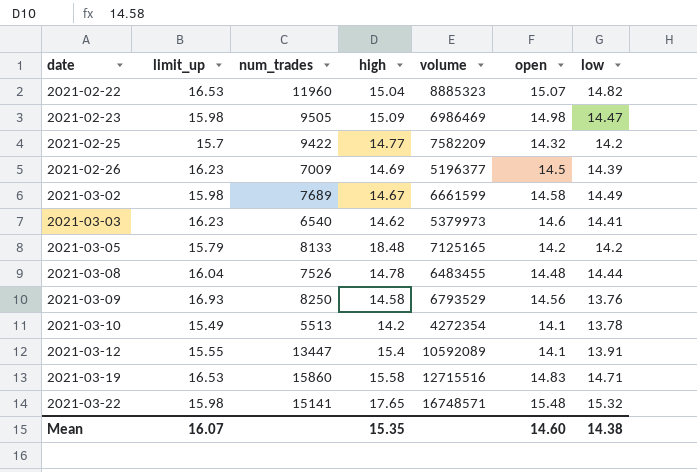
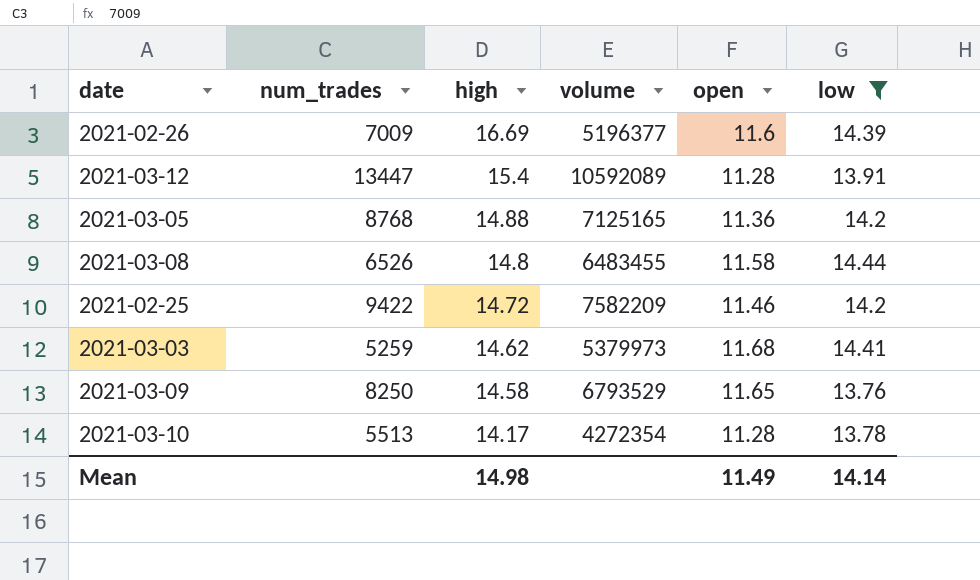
filter: none -> low <= 14.44
row order: date ascending -> high descending
column limit_up | position: 2 -> none
2021-02-26 | high: 14.69 -> 16.69
2021-02-26 | open: 14.5 -> 11.6
2021-03-12 | open: 14.1 -> 11.28
2021-03-05 | num_trades: 8133 -> 8768
2021-03-05 | high: 18.48 -> 14.88
2021-03-05 | open: 14.2 -> 11.36
2021-03-08 | num_trades: 7526 -> 6526
2021-03-08 | high: 14.78 -> 14.8
2021-03-08 | open: 14.48 -> 11.58
2021-02-25 | high: 14.77 -> 14.72
2021-02-25 | open: 14.32 -> 11.46
2021-03-03 | num_trades: 6540 -> 5259
2021-03-03 | open: 14.6 -> 11.68
2021-03-09 | open: 14.56 -> 11.65
2021-03-10 | high: 14.2 -> 14.17
2021-03-10 | open: 14.1 -> 11.28
Mean | high: 15.35 -> 14.98
Mean | open: 14.60 -> 11.49
Mean | low: 14.38 -> 14.14

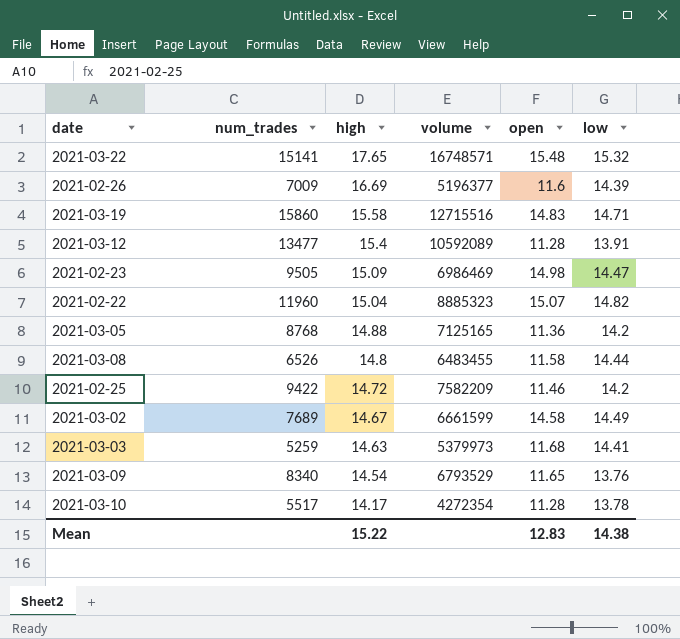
filter: low <= 14.44 -> none
2021-03-12 | num_trades: 13447 -> 13477
2021-03-03 | high: 14.62 -> 14.63
2021-03-09 | num_trades: 8250 -> 8340
2021-03-09 | high: 14.58 -> 14.54
2021-03-10 | num_trades: 5513 -> 5517
Mean | high: 14.98 -> 15.22
Mean | open: 11.49 -> 12.83
Mean | low: 14.14 -> 14.38

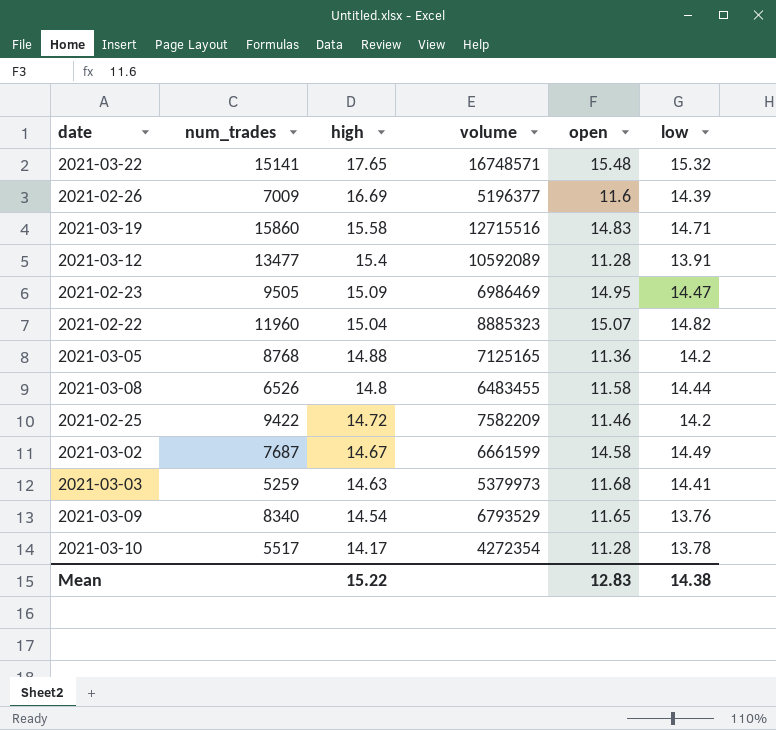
2021-02-23 | open: 14.98 -> 14.95
2021-03-02 | num_trades: 7689 -> 7687

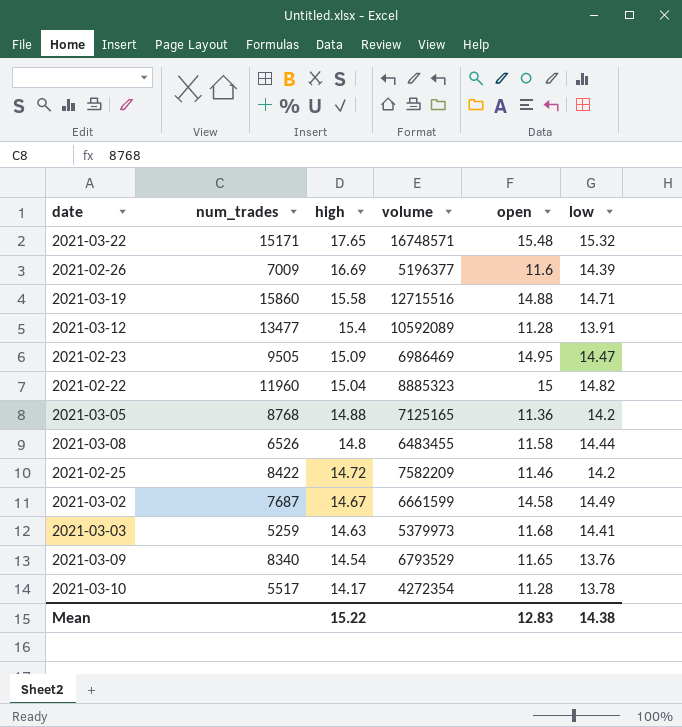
2021-03-22 | num_trades: 15141 -> 15171
2021-03-19 | open: 14.83 -> 14.88
2021-02-22 | open: 15.07 -> 15
2021-02-25 | num_trades: 9422 -> 8422

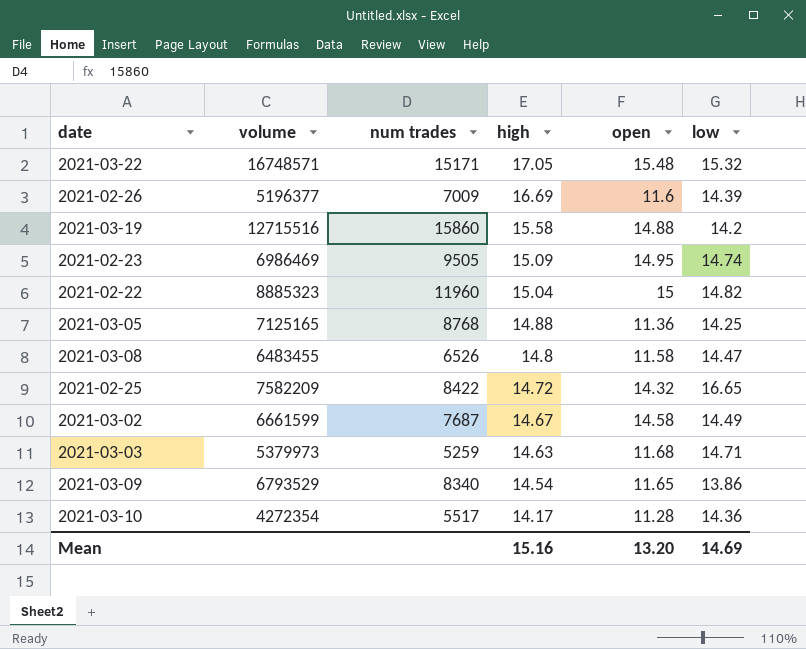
column volume | position: 4 -> 2
column name: num_trades -> num trades
row 2021-03-12: 13477 | 15.4 | 10592089 | 11.28 | 13.91 -> none
2021-03-22 | high: 17.65 -> 17.05
2021-03-19 | low: 14.71 -> 14.2
2021-02-23 | low: 14.47 -> 14.74
2021-03-05 | low: 14.2 -> 14.25
2021-03-08 | low: 14.44 -> 14.47
2021-02-25 | open: 11.46 -> 14.32
2021-02-25 | low: 14.2 -> 16.65
2021-03-03 | low: 14.41 -> 14.71
2021-03-09 | low: 13.76 -> 13.86
2021-03-10 | low: 13.78 -> 14.36
Mean | high: 15.22 -> 15.16
Mean | open: 12.83 -> 13.20
Mean | low: 14.38 -> 14.69

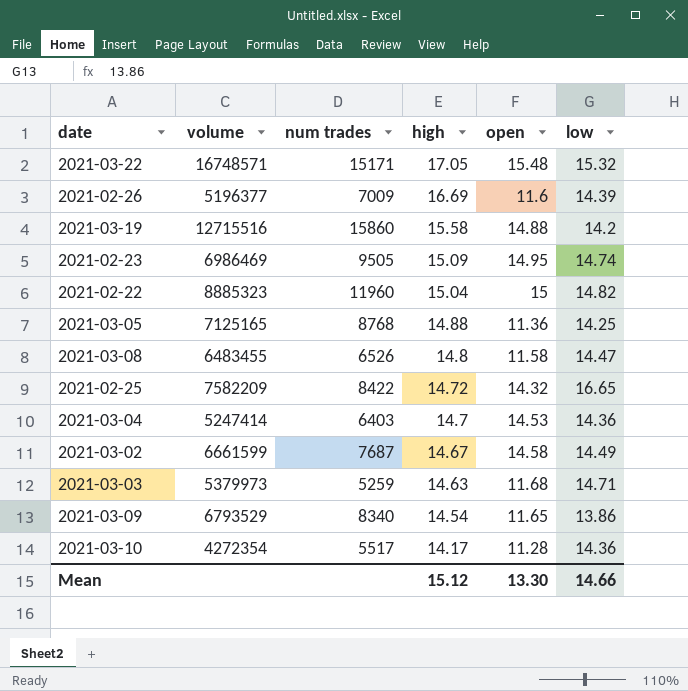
row 2021-03-04: none -> 5247414 | 6403 | 14.7 | 14.53 | 14.36
Mean | high: 15.16 -> 15.12
Mean | open: 13.20 -> 13.30
Mean | low: 14.69 -> 14.66

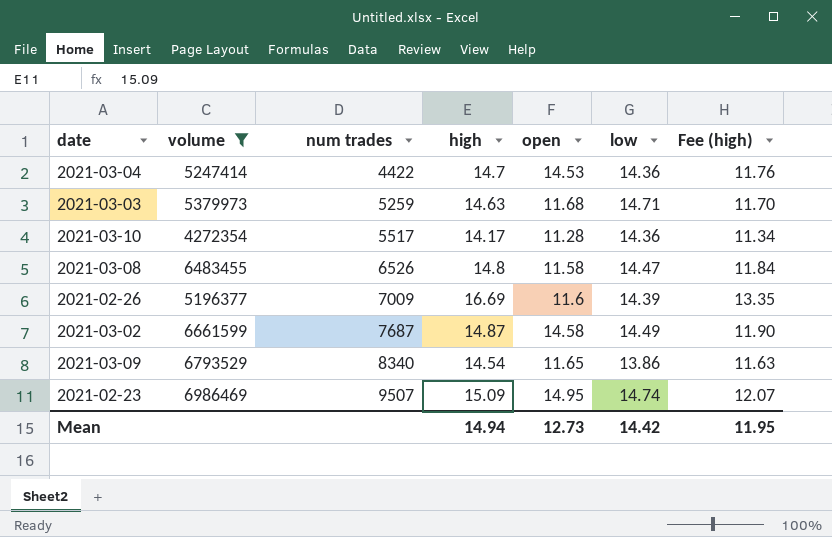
filter: none -> volume <= 6986469
row order: high descending -> num trades ascending
column Fee (high) | formula: none -> [high] * 0.8
2021-03-04 | num trades: 6403 -> 4422
2021-03-02 | high: 14.67 -> 14.87
2021-02-23 | num trades: 9505 -> 9507
Mean | high: 15.12 -> 14.94
Mean | open: 13.30 -> 12.73
Mean | low: 14.66 -> 14.42

